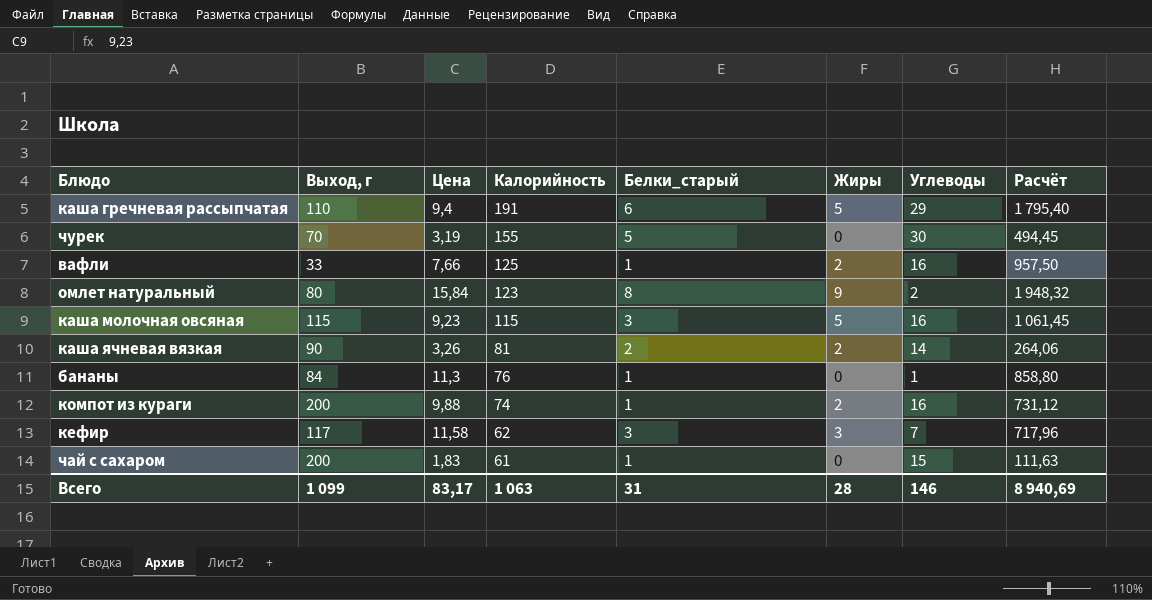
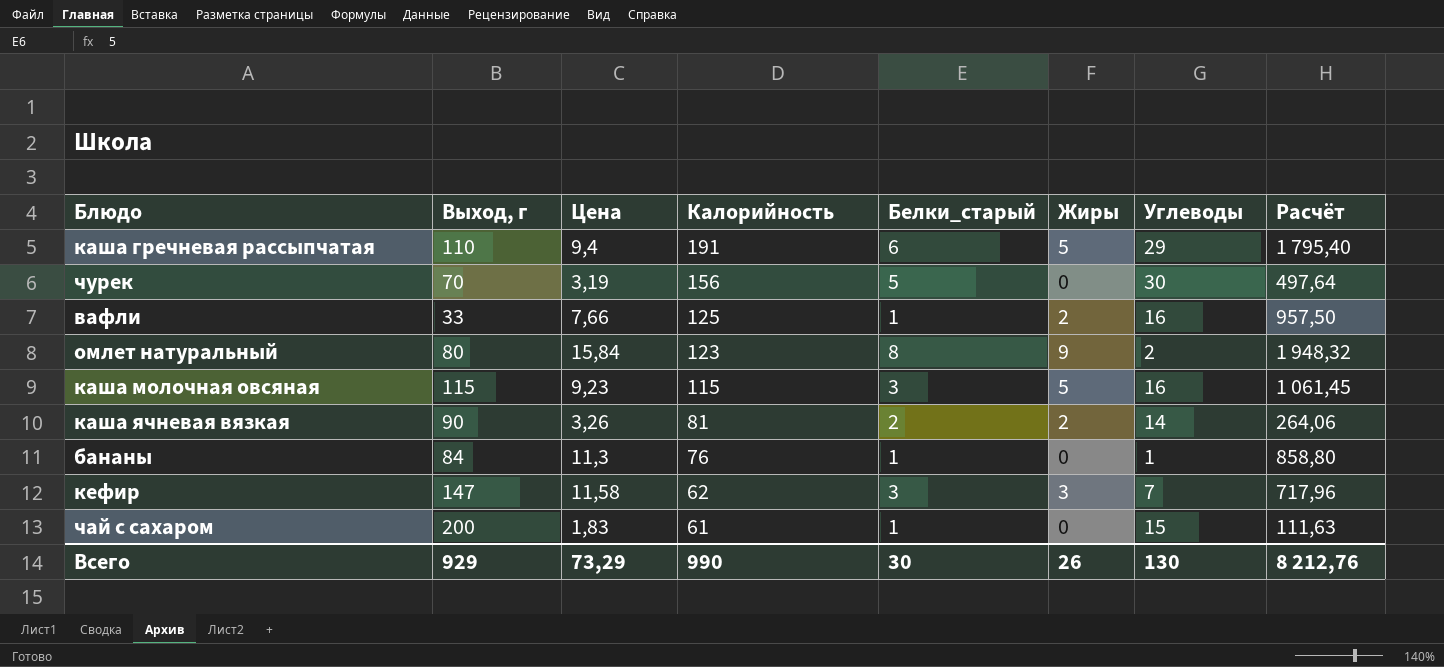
row компот из кураги: 200 | 9,88 | 74 | 1 | 2 | 16 | 731,12 -> none
чурек | Калорийность: 155 -> 156
чурек | Расчёт: 494,45 -> 497,64
кефир | Выход, г: 117 -> 147
Всего | Выход, г: 1 099 -> 929
Всего | Цена: 83,17 -> 73,29
Всего | Калорийность: 1 063 -> 990
Всего | Белки_старый: 31 -> 30
Всего | Жиры: 28 -> 26
Всего | Углеводы: 146 -> 130
Всего | Расчёт: 8 940,69 -> 8 212,76

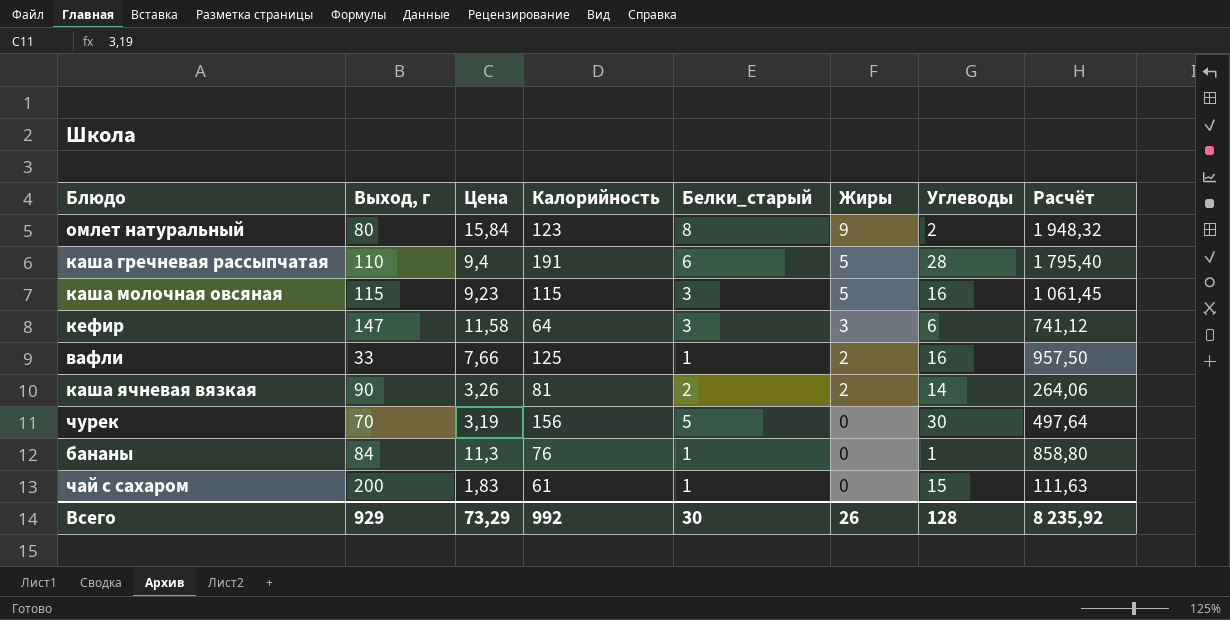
row order: Калорийность descending -> Жиры descending
каша гречневая рассыпчатая | Углеводы: 29 -> 28
кефир | Калорийность: 62 -> 64
кефир | Углеводы: 7 -> 6
кефир | Расчёт: 717,96 -> 741,12
Всего | Калорийность: 990 -> 992
Всего | Углеводы: 130 -> 128
Всего | Расчёт: 8 212,76 -> 8 235,92

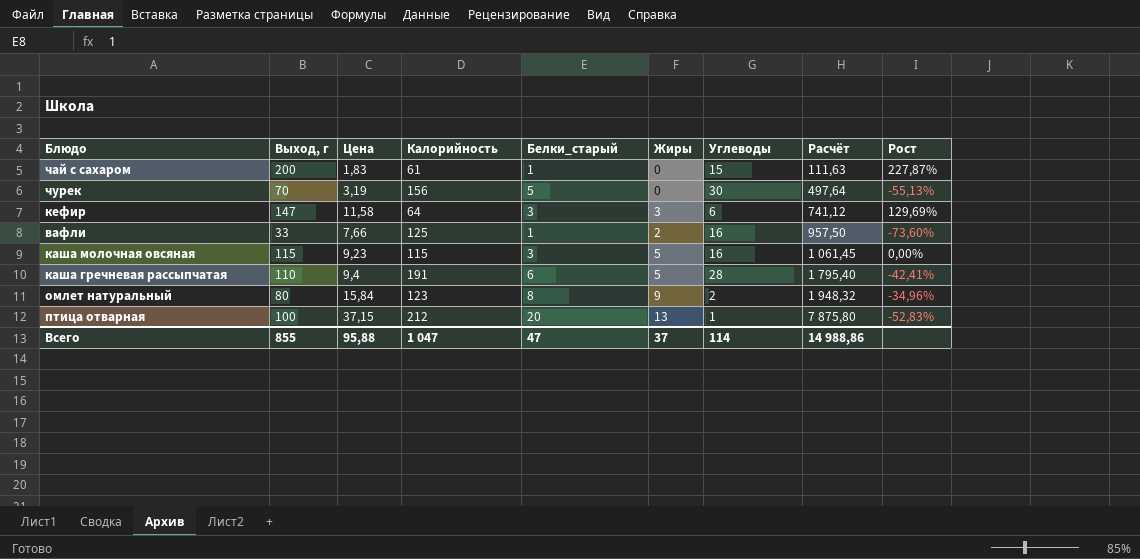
row order: Жиры descending -> Расчёт ascending
column Рост | formula: none -> ([Выход, г] - [Калорийность]) / [Калорийность]
row каша ячневая вязкая: 90 | 3,26 | 81 | 2 | 2 | 14 | 264,06 -> none
row бананы: 84 | 11,3 | 76 | 1 | 0 | 1 | 858,80 -> none
row птица отварная: none -> 100 | 37,15 | 212 | 20 | 13 | 1 | 7 875,80 | -52,83%
Всего | Выход, г: 929 -> 855
Всего | Цена: 73,29 -> 95,88
Всего | Калорийность: 992 -> 1 047
Всего | Белки_старый: 30 -> 47
Всего | Жиры: 26 -> 37
Всего | Углеводы: 128 -> 114
Всего | Расчёт: 8 235,92 -> 14 988,86

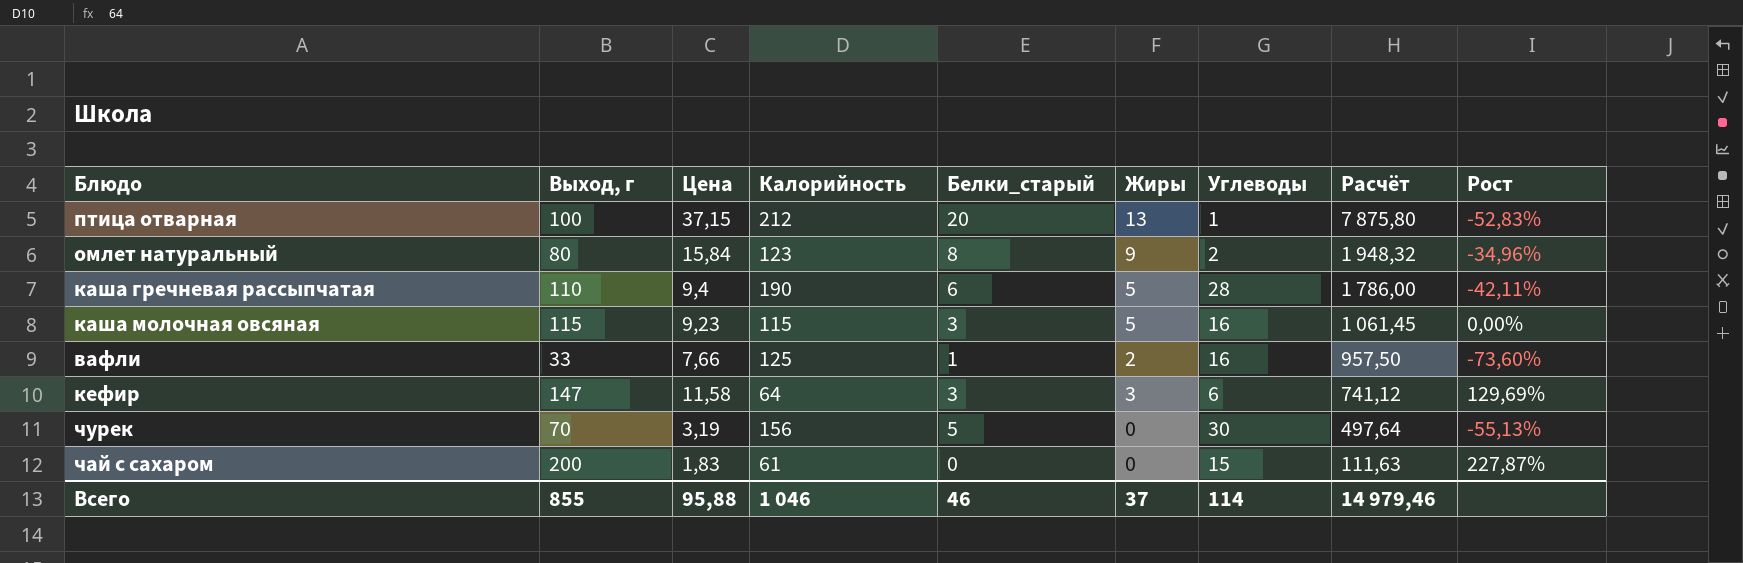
row order: Расчёт ascending -> Расчёт descending
каша гречневая рассыпчатая | Калорийность: 191 -> 190
каша гречневая рассыпчатая | Расчёт: 1 795,40 -> 1 786,00
каша гречневая рассыпчатая | Рост: -42,41% -> -42,11%
чай с сахаром | Белки_старый: 1 -> 0
Всего | Калорийность: 1 047 -> 1 046
Всего | Белки_старый: 47 -> 46
Всего | Расчёт: 14 988,86 -> 14 979,46

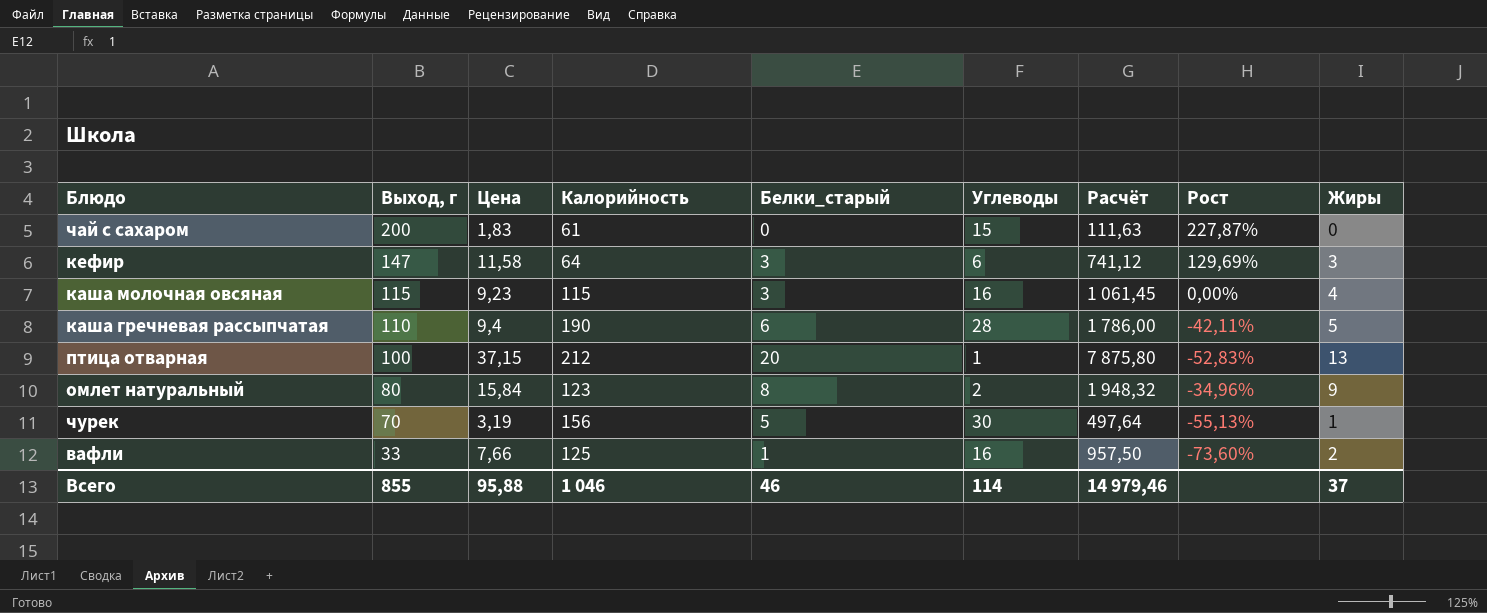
row order: Расчёт descending -> Выход, г descending
column Жиры | position: 6 -> 9
каша молочная овсяная | Жиры: 5 -> 4
чурек | Жиры: 0 -> 1

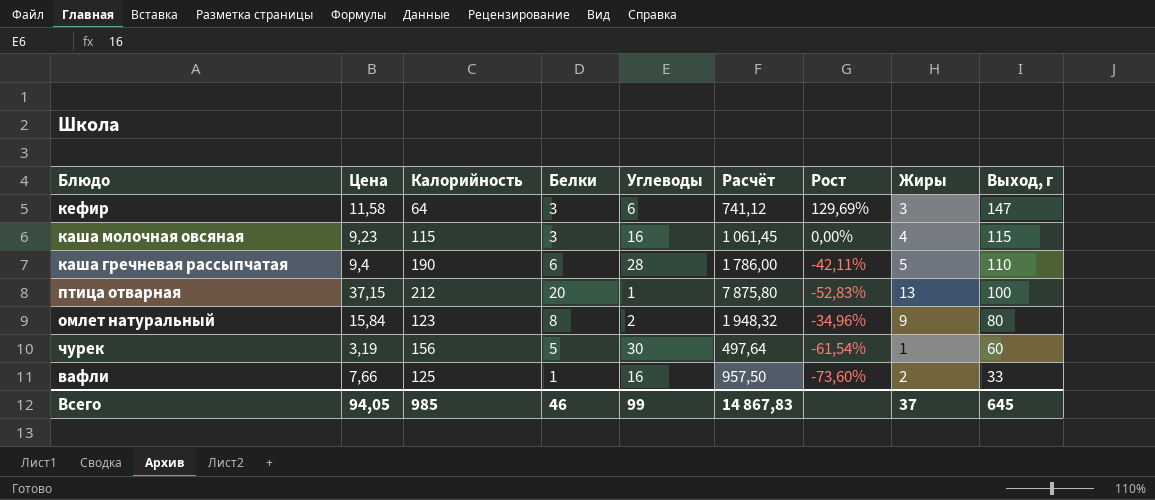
column name: Белки_старый -> Белки
column Выход, г | position: 2 -> 9
row чай с сахаром: 200 | 1,83 | 61 | 0 | 15 | 111,63 | 227,87% | 0 -> none
чурек | Рост: -55,13% -> -61,54%
чурек | Выход, г: 70 -> 60
Всего | Цена: 95,88 -> 94,05
Всего | Калорийность: 1 046 -> 985
Всего | Углеводы: 114 -> 99
Всего | Расчёт: 14 979,46 -> 14 867,83
Всего | Выход, г: 855 -> 645

